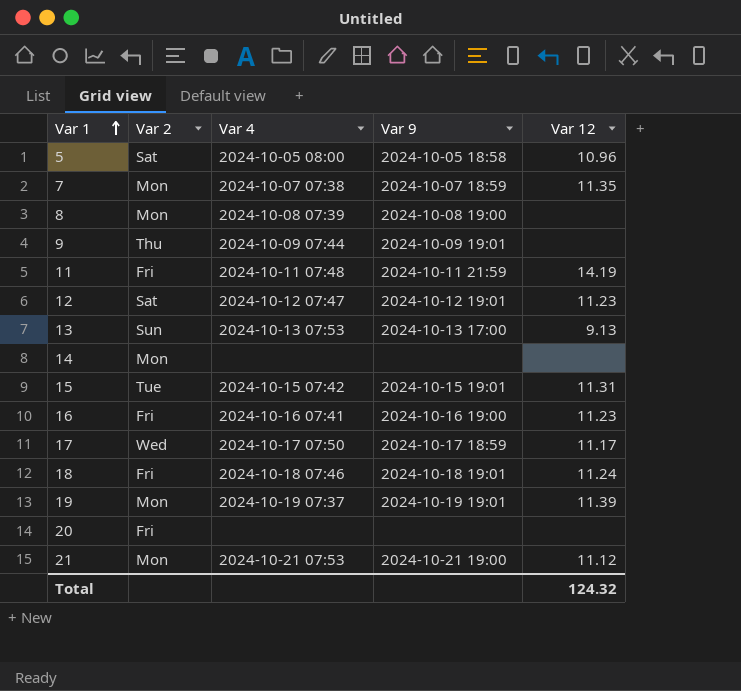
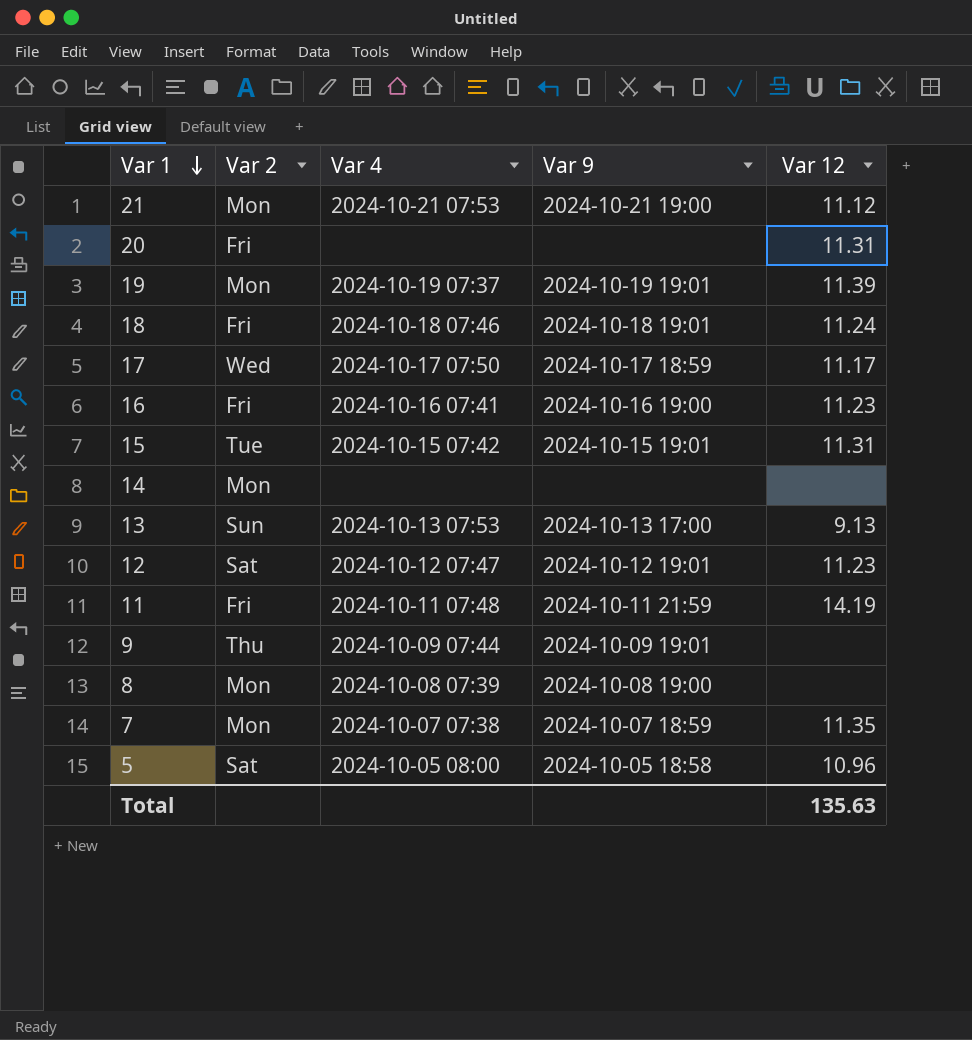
row order: Var 1 ascending -> Var 1 descending
20 | Var 12: none -> 11.31
Total | Var 12: 124.32 -> 135.63

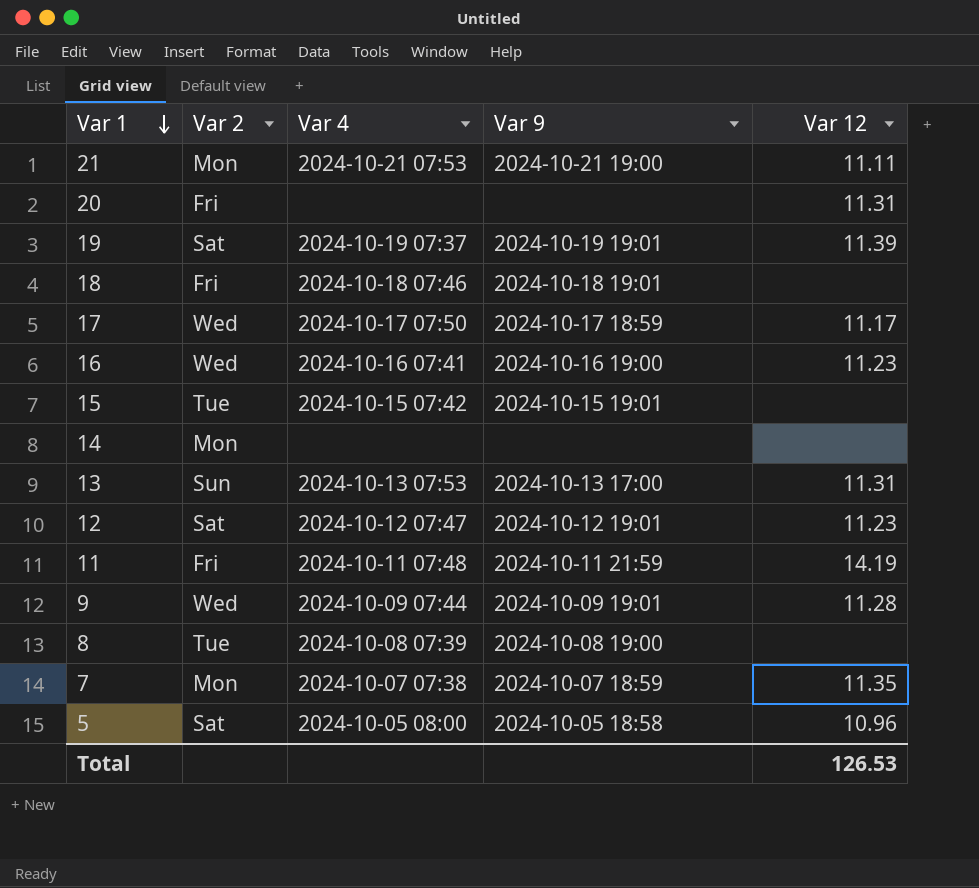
21 | Var 12: 11.12 -> 11.11
19 | Var 2: Mon -> Sat
18 | Var 12: 11.24 -> none
16 | Var 2: Fri -> Wed
15 | Var 12: 11.31 -> none
13 | Var 12: 9.13 -> 11.31
9 | Var 2: Thu -> Wed
9 | Var 12: none -> 11.28
8 | Var 2: Mon -> Tue
Total | Var 12: 135.63 -> 126.53

